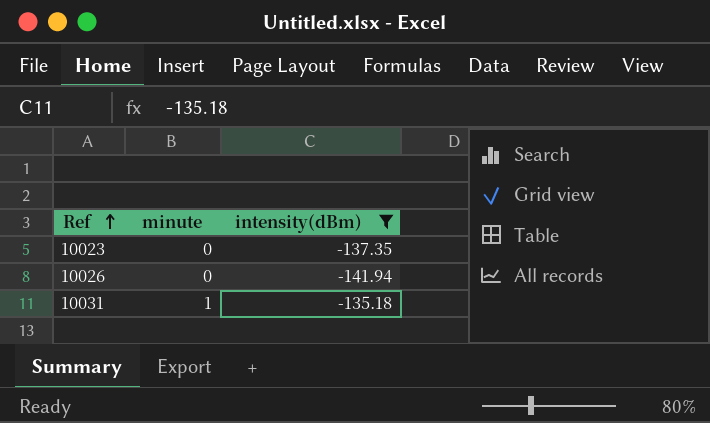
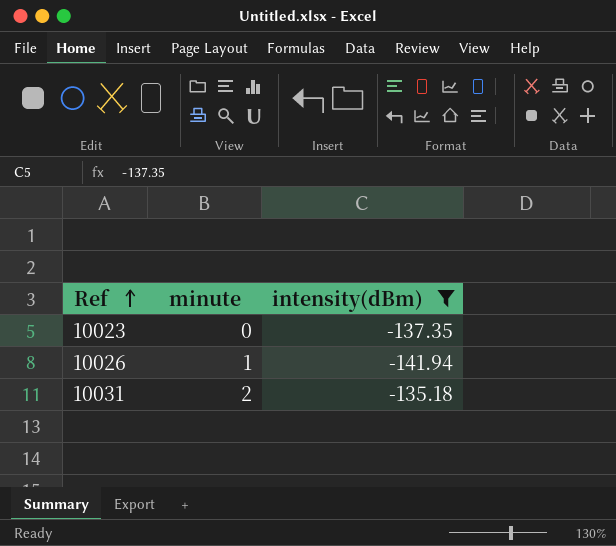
10026 | minute: 0 -> 1
10031 | minute: 1 -> 2

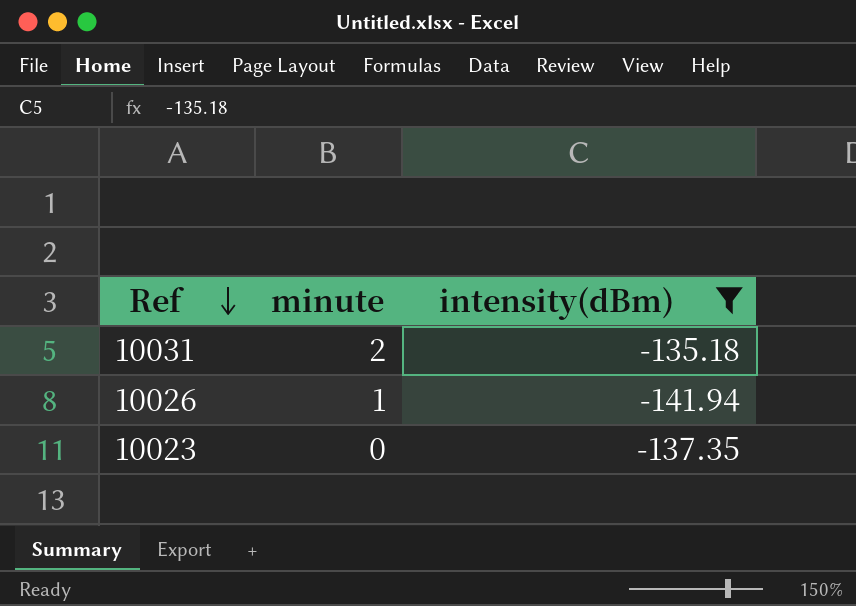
row order: Ref ascending -> Ref descending

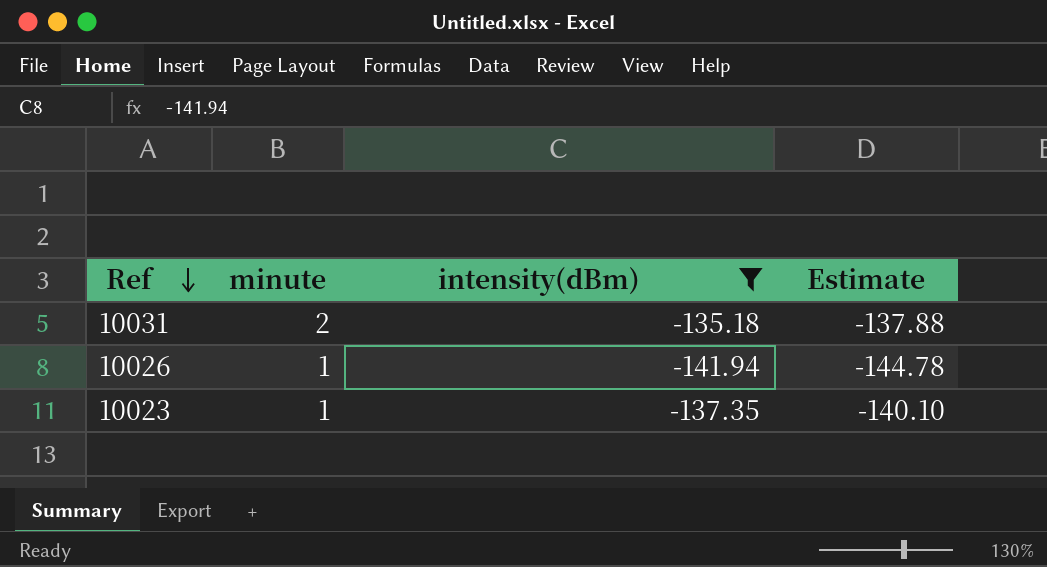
column Estimate | formula: none -> [intensity(dBm)] * 1.02
10023 | minute: 0 -> 1

